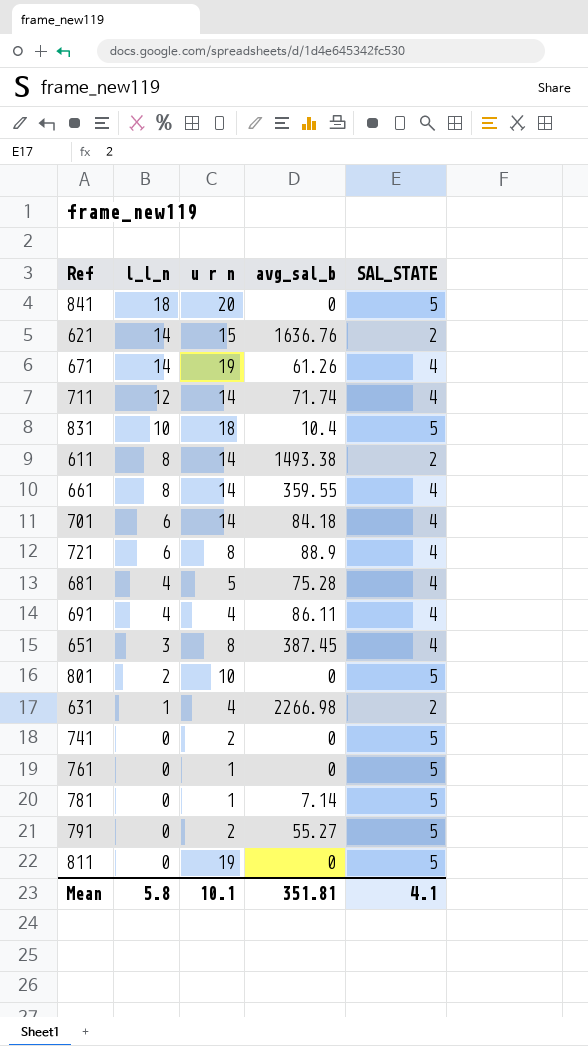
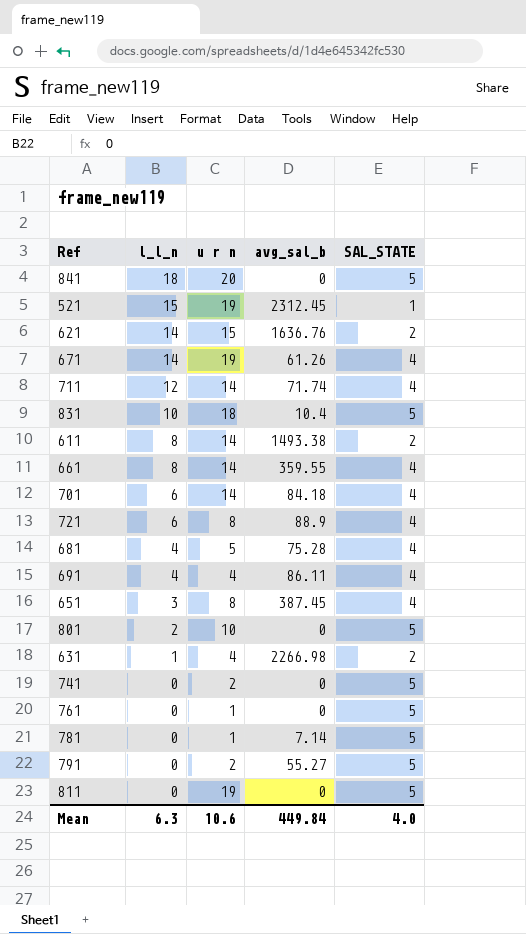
row 521: none -> 15 | 19 | 2312.45 | 1
Mean | l_l_n: 5.8 -> 6.3
Mean | u r n: 10.1 -> 10.6
Mean | avg_sal_b: 351.81 -> 449.84
Mean | SAL_STATE: 4.1 -> 4.0

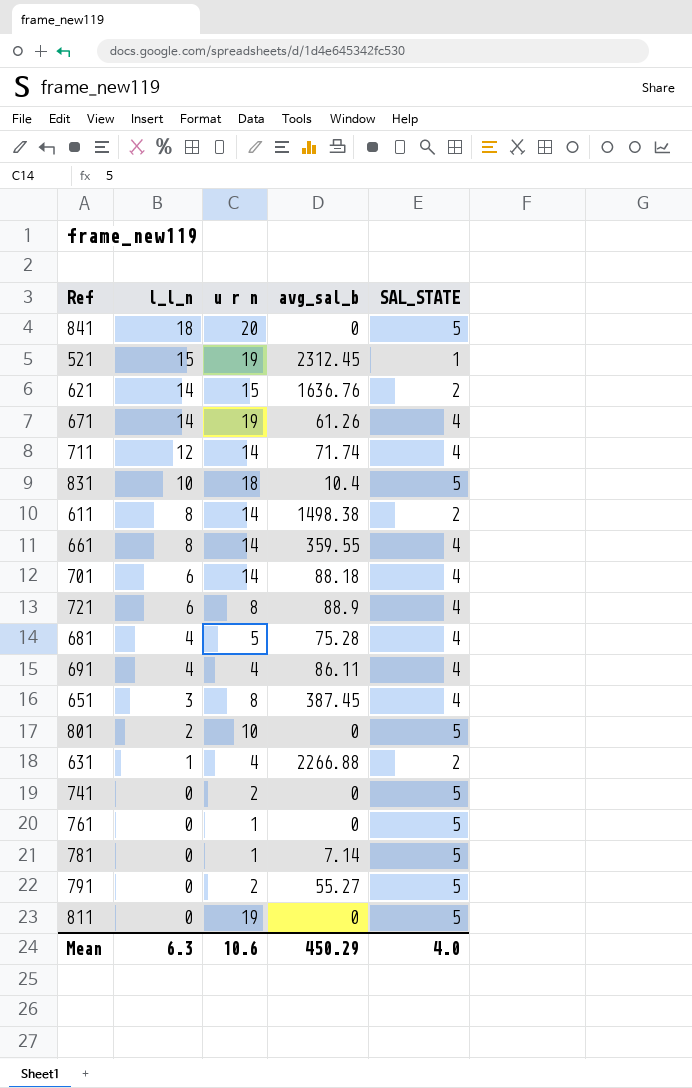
611 | avg_sal_b: 1493.38 -> 1498.38
701 | avg_sal_b: 84.18 -> 88.18
631 | avg_sal_b: 2266.98 -> 2266.88
Mean | avg_sal_b: 449.84 -> 450.29

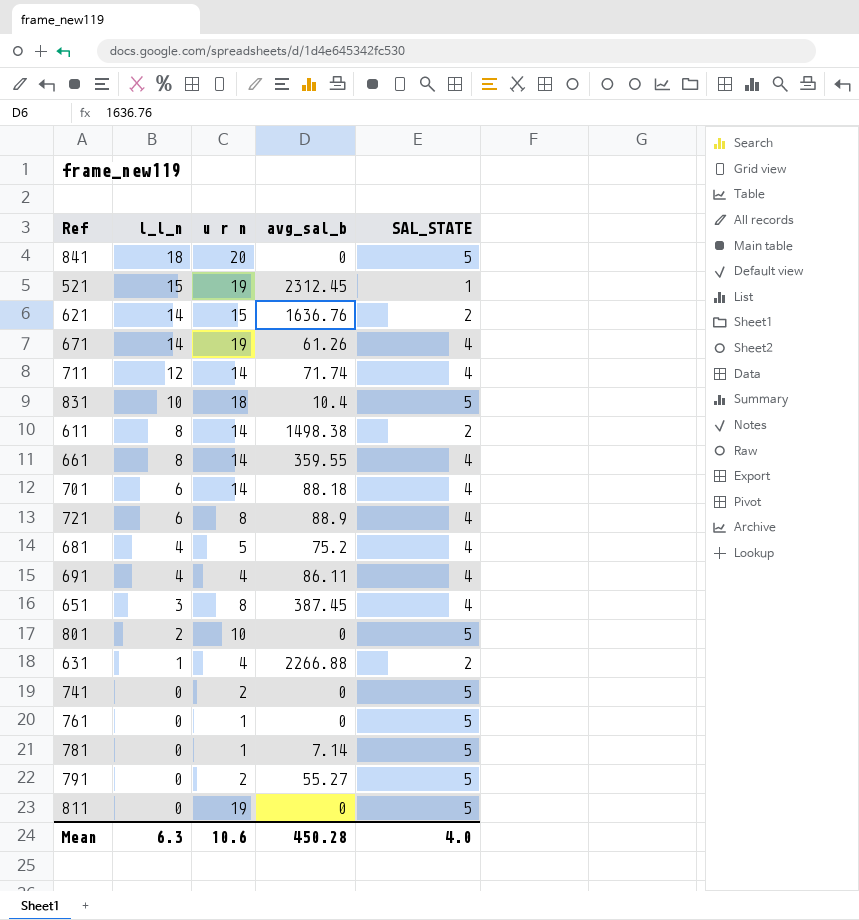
681 | avg_sal_b: 75.28 -> 75.2
Mean | avg_sal_b: 450.29 -> 450.28

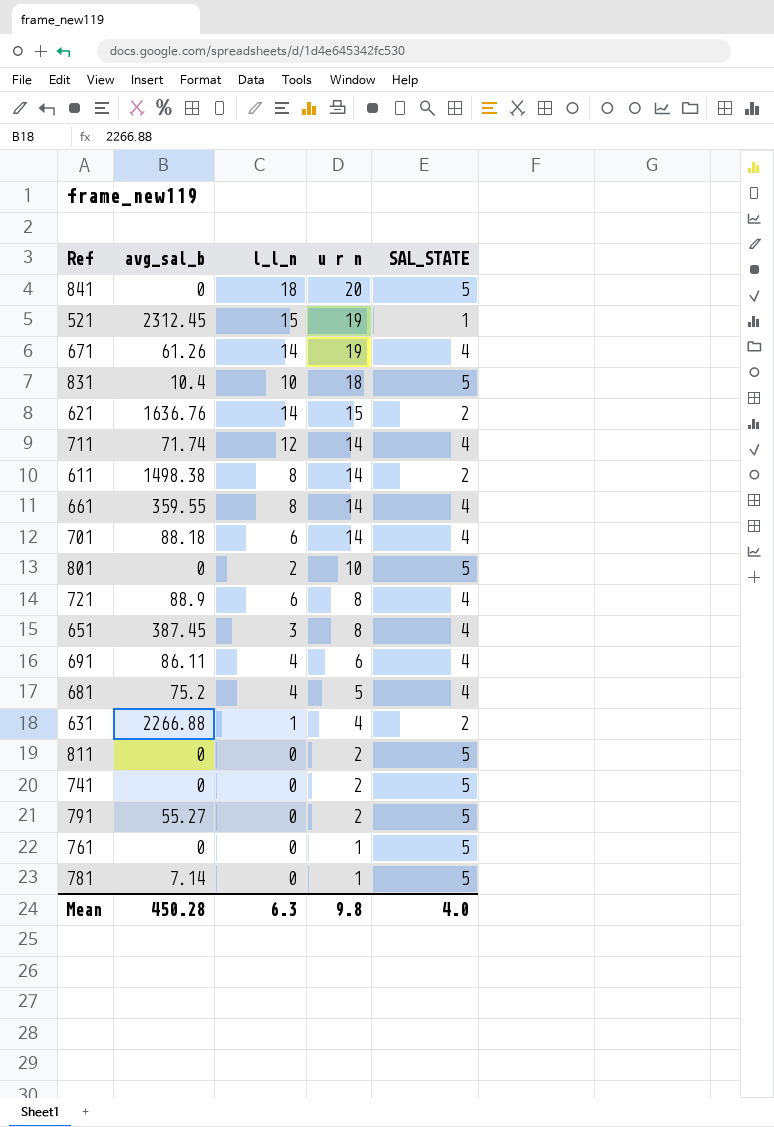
row order: l_l_n descending -> u r n descending
column avg_sal_b | position: 4 -> 2
691 | u r n: 4 -> 6
811 | u r n: 19 -> 2
Mean | u r n: 10.6 -> 9.8

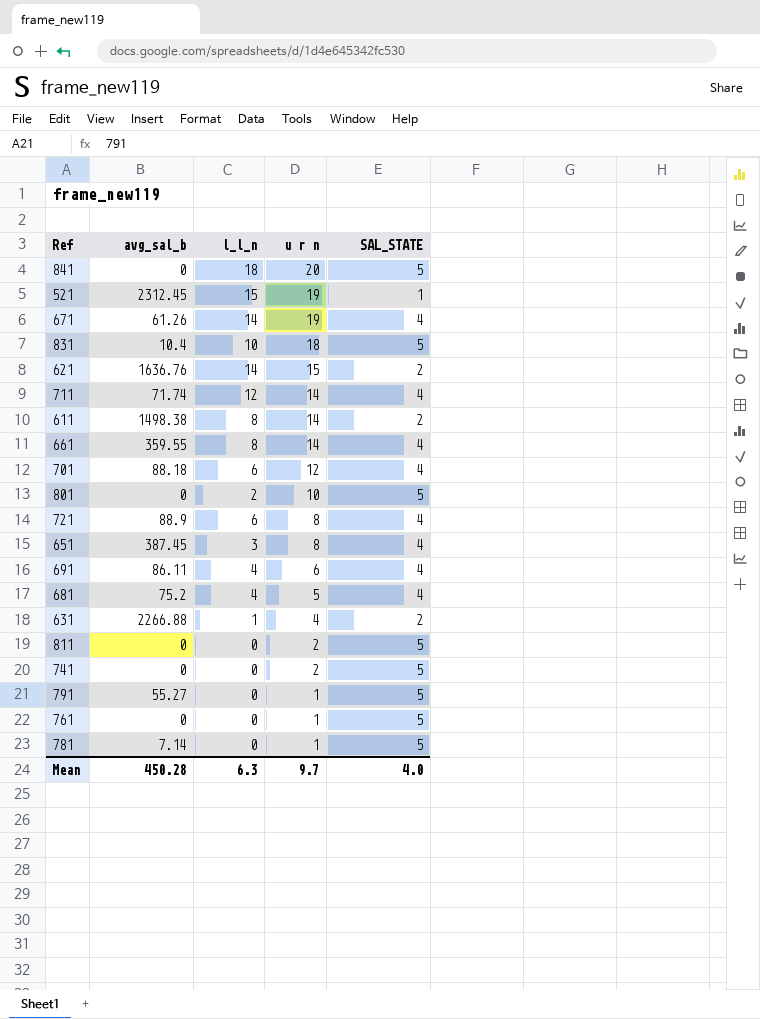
701 | u r n: 14 -> 12
791 | u r n: 2 -> 1
Mean | u r n: 9.8 -> 9.7

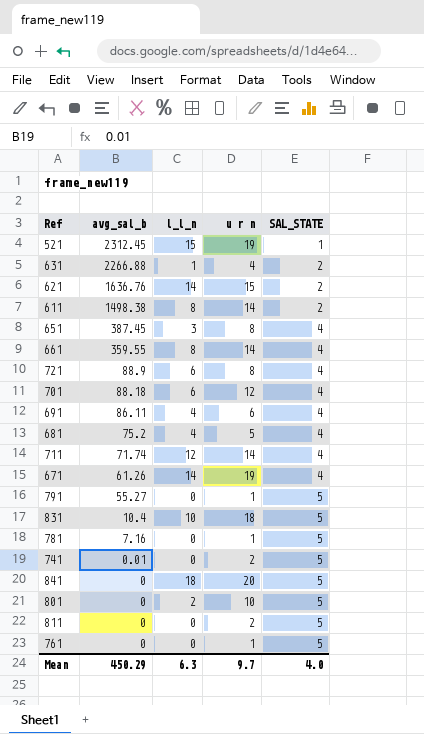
row order: u r n descending -> avg_sal_b descending
781 | avg_sal_b: 7.14 -> 7.16
741 | avg_sal_b: 0 -> 0.01
Mean | avg_sal_b: 450.28 -> 450.29

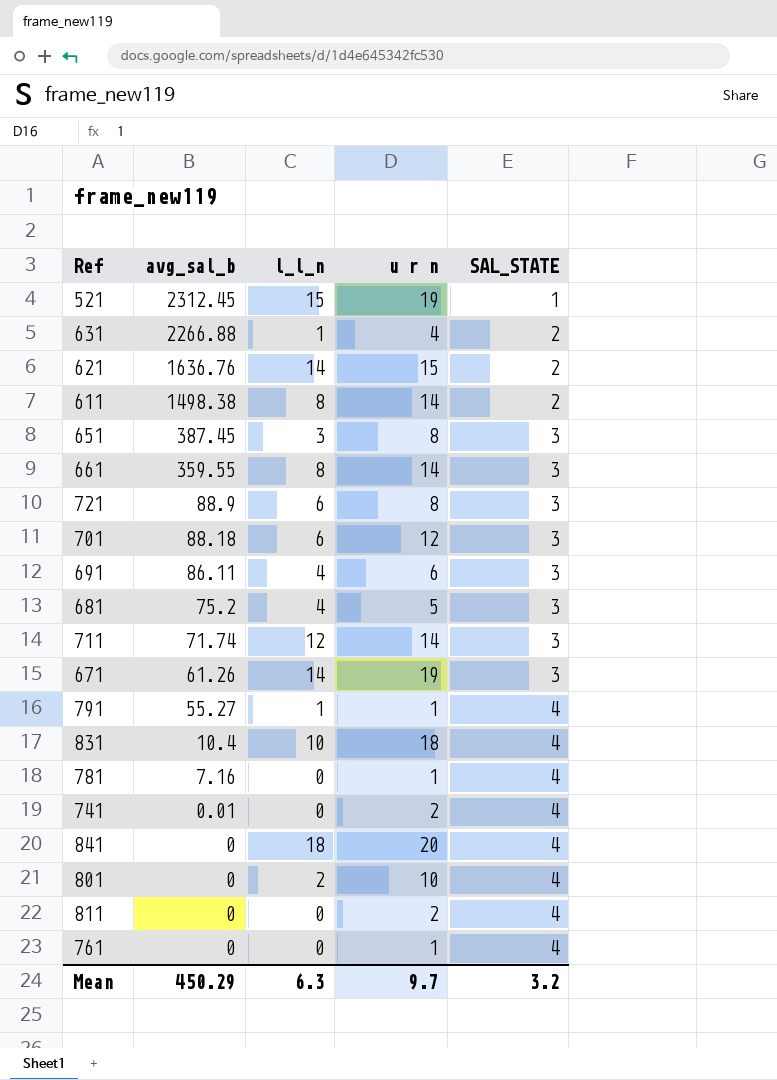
651 | SAL_STATE: 4 -> 3
661 | SAL_STATE: 4 -> 3
721 | SAL_STATE: 4 -> 3
701 | SAL_STATE: 4 -> 3
691 | SAL_STATE: 4 -> 3
681 | SAL_STATE: 4 -> 3
711 | SAL_STATE: 4 -> 3
671 | SAL_STATE: 4 -> 3
791 | l_l_n: 0 -> 1
791 | SAL_STATE: 5 -> 4
831 | SAL_STATE: 5 -> 4
781 | SAL_STATE: 5 -> 4
741 | SAL_STATE: 5 -> 4
841 | SAL_STATE: 5 -> 4
801 | SAL_STATE: 5 -> 4
811 | SAL_STATE: 5 -> 4
761 | SAL_STATE: 5 -> 4
Mean | SAL_STATE: 4.0 -> 3.2

